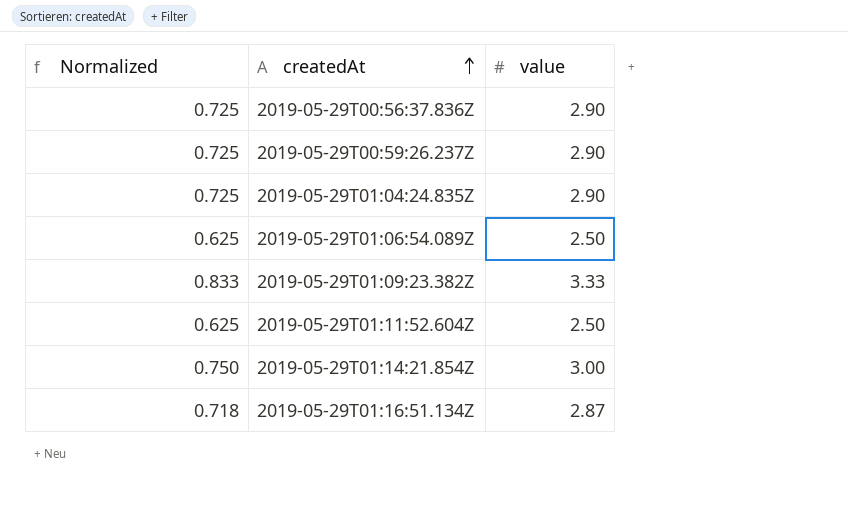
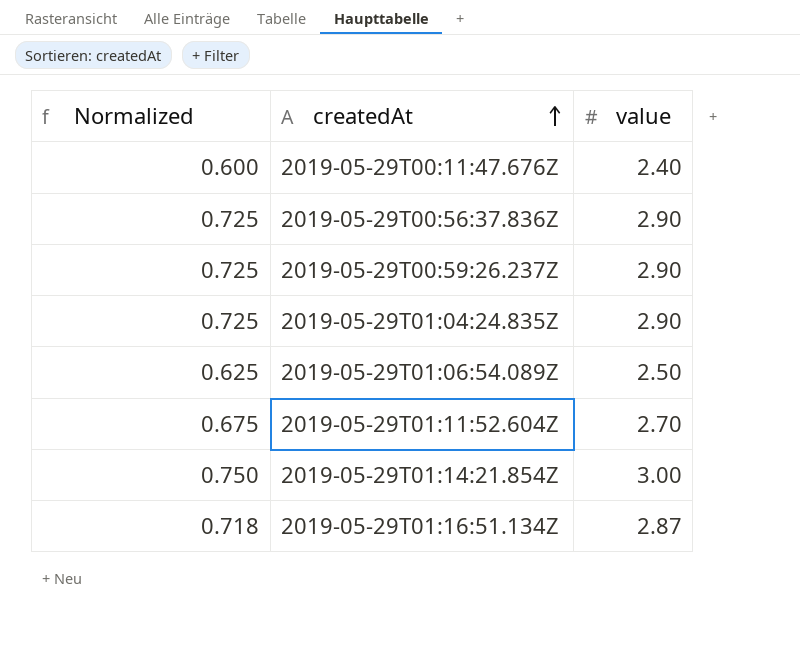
row 2019-05-29T01:09:23.382Z: 0.833 | 3.33 -> none
row 2019-05-29T00:11:47.676Z: none -> 0.600 | 2.40
2019-05-29T01:11:52.604Z | Normalized: 0.625 -> 0.675
2019-05-29T01:11:52.604Z | value: 2.50 -> 2.70

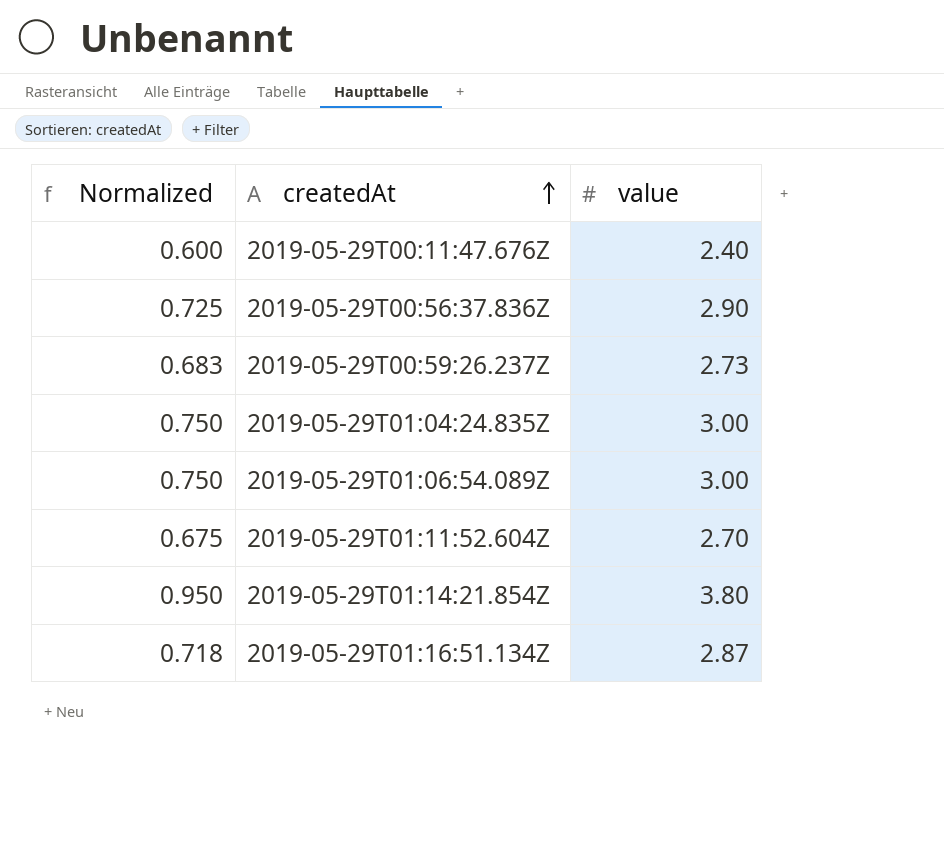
2019-05-29T00:59:26.237Z | Normalized: 0.725 -> 0.683
2019-05-29T00:59:26.237Z | value: 2.90 -> 2.73
2019-05-29T01:04:24.835Z | Normalized: 0.725 -> 0.750
2019-05-29T01:04:24.835Z | value: 2.90 -> 3.00
2019-05-29T01:06:54.089Z | Normalized: 0.625 -> 0.750
2019-05-29T01:06:54.089Z | value: 2.50 -> 3.00
2019-05-29T01:14:21.854Z | Normalized: 0.750 -> 0.950
2019-05-29T01:14:21.854Z | value: 3.00 -> 3.80

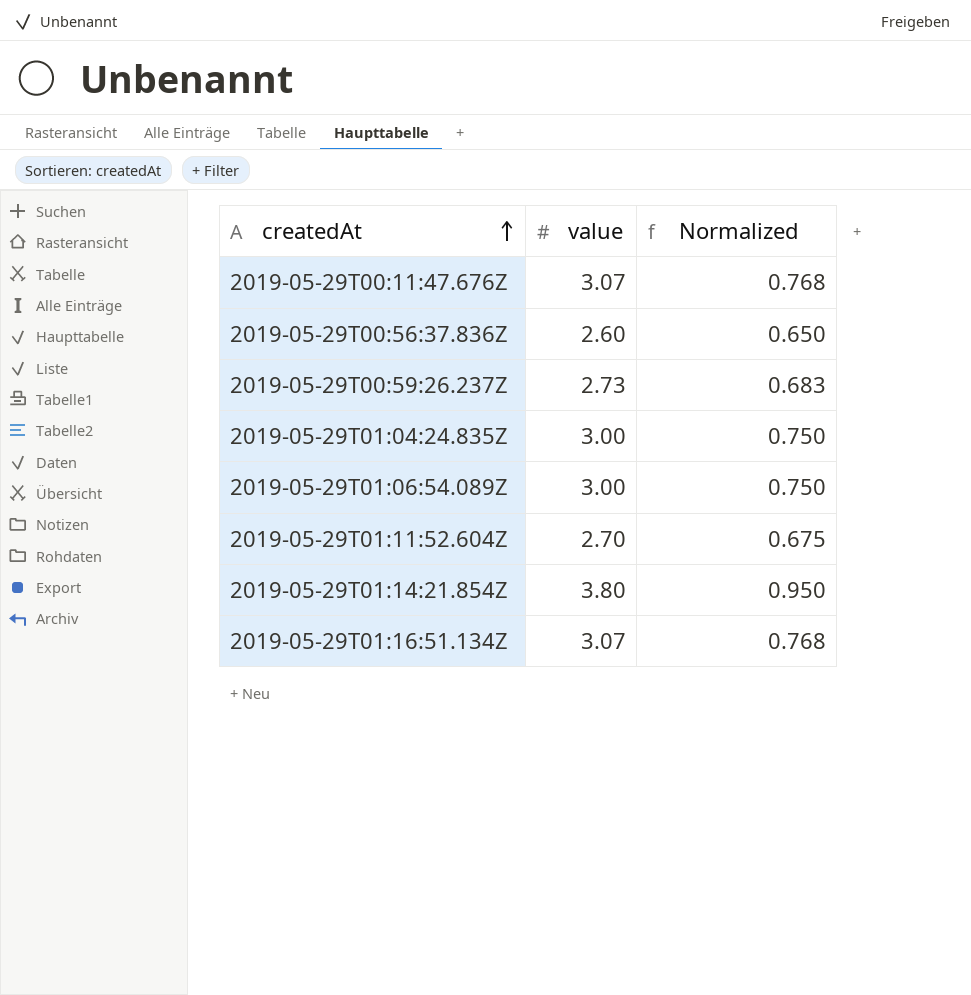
column Normalized | position: 1 -> 3
2019-05-29T00:11:47.676Z | value: 2.40 -> 3.07
2019-05-29T00:11:47.676Z | Normalized: 0.600 -> 0.768
2019-05-29T00:56:37.836Z | value: 2.90 -> 2.60
2019-05-29T00:56:37.836Z | Normalized: 0.725 -> 0.650
2019-05-29T01:16:51.134Z | value: 2.87 -> 3.07
2019-05-29T01:16:51.134Z | Normalized: 0.718 -> 0.768

